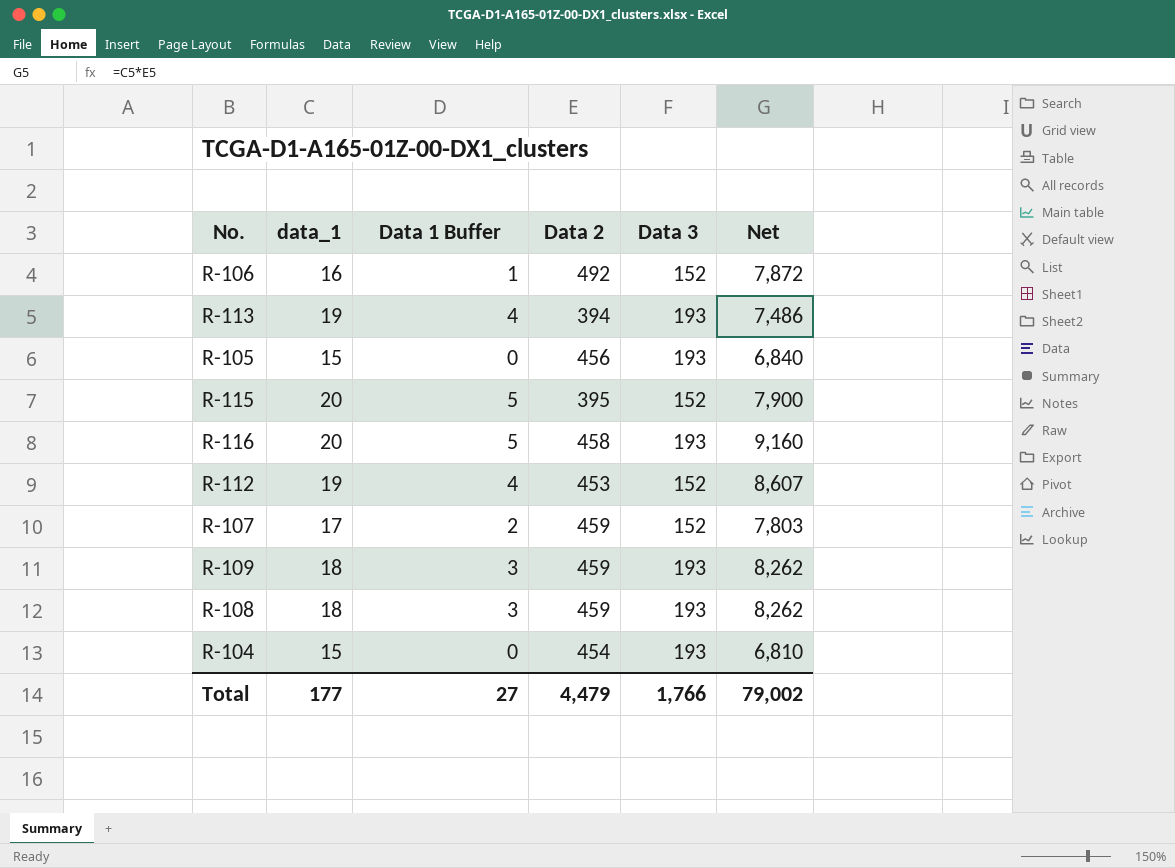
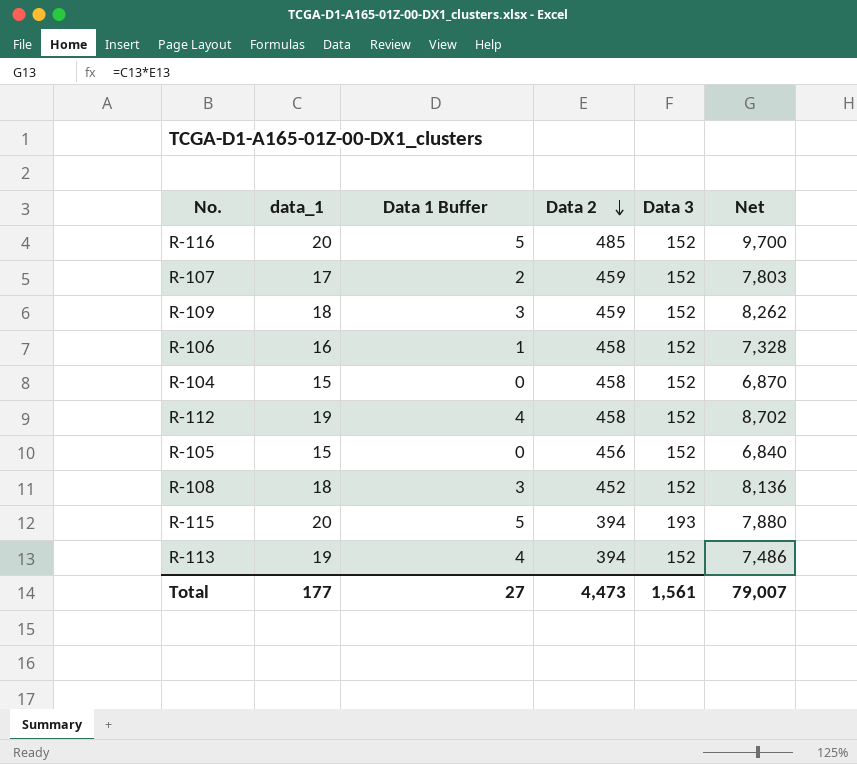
row order: none -> Data 2 descending
R-116 | Data 2: 458 -> 485
R-116 | Data 3: 193 -> 152
R-116 | Net: 9,160 -> 9,700
R-109 | Data 3: 193 -> 152
R-106 | Data 2: 492 -> 458
R-106 | Net: 7,872 -> 7,328
R-104 | Data 2: 454 -> 458
R-104 | Data 3: 193 -> 152
R-104 | Net: 6,810 -> 6,870
R-112 | Data 2: 453 -> 458
R-112 | Net: 8,607 -> 8,702
R-105 | Data 3: 193 -> 152
R-108 | Data 2: 459 -> 452
R-108 | Data 3: 193 -> 152
R-108 | Net: 8,262 -> 8,136
R-115 | Data 2: 395 -> 394
R-115 | Data 3: 152 -> 193
R-115 | Net: 7,900 -> 7,880
R-113 | Data 3: 193 -> 152
Total | Data 2: 4,479 -> 4,473
Total | Data 3: 1,766 -> 1,561
Total | Net: 79,002 -> 79,007

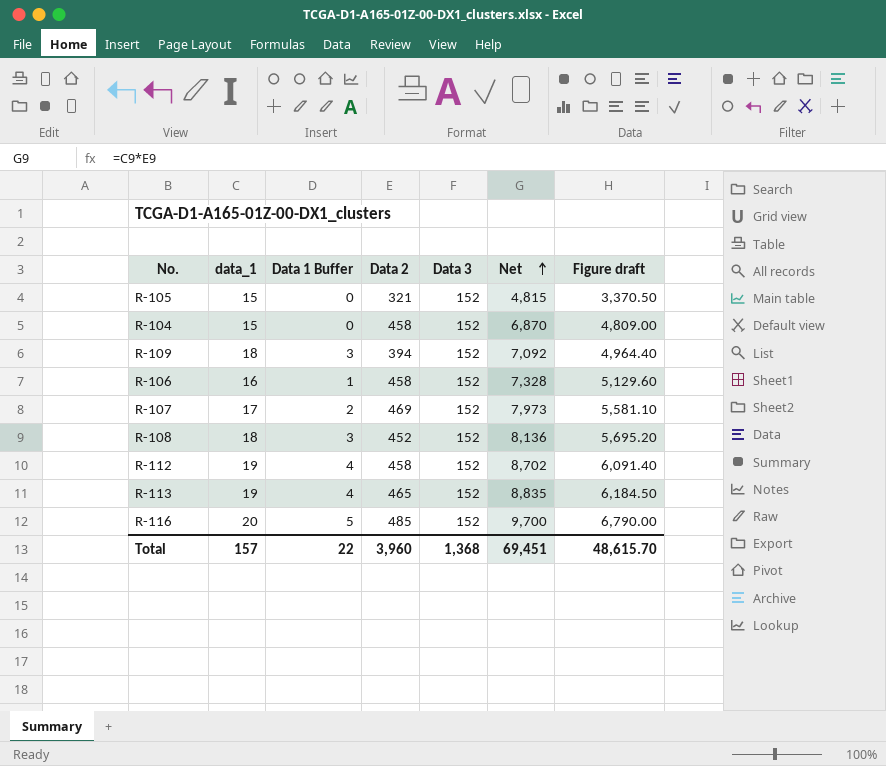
row order: Data 2 descending -> Net ascending
column Figure draft | formula: none -> [Net] * 0.7
row R-115: 20 | 5 | 394 | 193 | 7,880 -> none
R-105 | Data 2: 456 -> 321
R-105 | Net: 6,840 -> 4,815
R-109 | Data 2: 459 -> 394
R-109 | Net: 8,262 -> 7,092
R-107 | Data 2: 459 -> 469
R-107 | Net: 7,803 -> 7,973
R-113 | Data 2: 394 -> 465
R-113 | Net: 7,486 -> 8,835
Total | data_1: 177 -> 157
Total | Data 1 Buffer: 27 -> 22
Total | Data 2: 4,473 -> 3,960
Total | Data 3: 1,561 -> 1,368
Total | Net: 79,007 -> 69,451

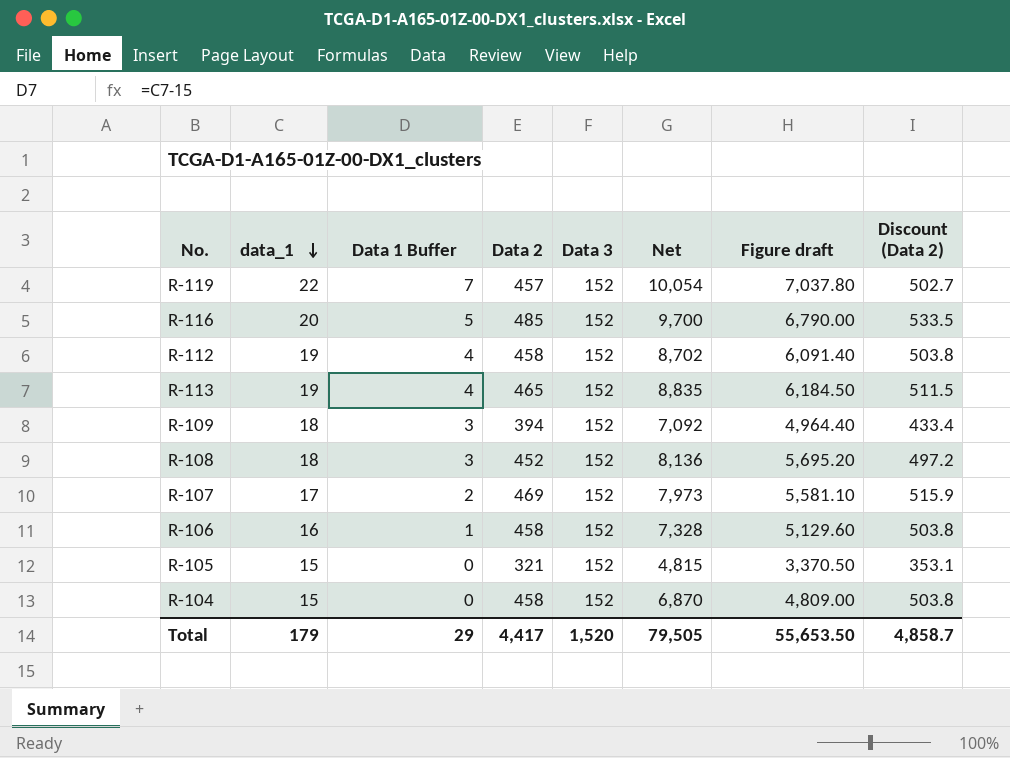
row order: Net ascending -> data_1 descending
column Discount (Data 2) | formula: none -> [Data 2] * 1.1
row R-119: none -> 22 | 7 | 457 | 152 | 10,054 | 7,037.80 | 502.7
Total | data_1: 157 -> 179
Total | Data 1 Buffer: 22 -> 29
Total | Data 2: 3,960 -> 4,417
Total | Data 3: 1,368 -> 1,520
Total | Net: 69,451 -> 79,505
Total | Figure draft: 48,615.70 -> 55,653.50

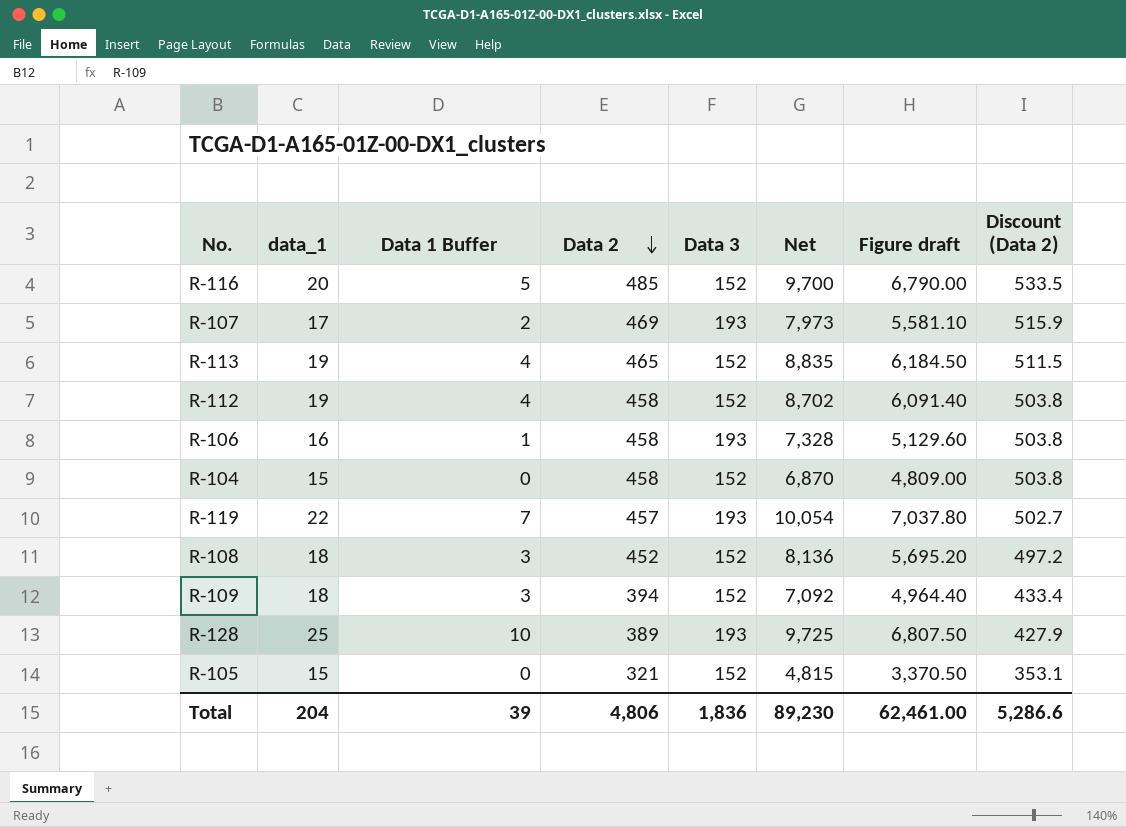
row order: data_1 descending -> Data 2 descending
R-107 | Data 3: 152 -> 193
R-106 | Data 3: 152 -> 193
R-119 | Data 3: 152 -> 193
row R-128: none -> 25 | 10 | 389 | 193 | 9,725 | 6,807.50 | 427.9
Total | data_1: 179 -> 204
Total | Data 1 Buffer: 29 -> 39
Total | Data 2: 4,417 -> 4,806
Total | Data 3: 1,520 -> 1,836
Total | Net: 79,505 -> 89,230
Total | Figure draft: 55,653.50 -> 62,461.00
Total | Discount (Data 2): 4,858.7 -> 5,286.6

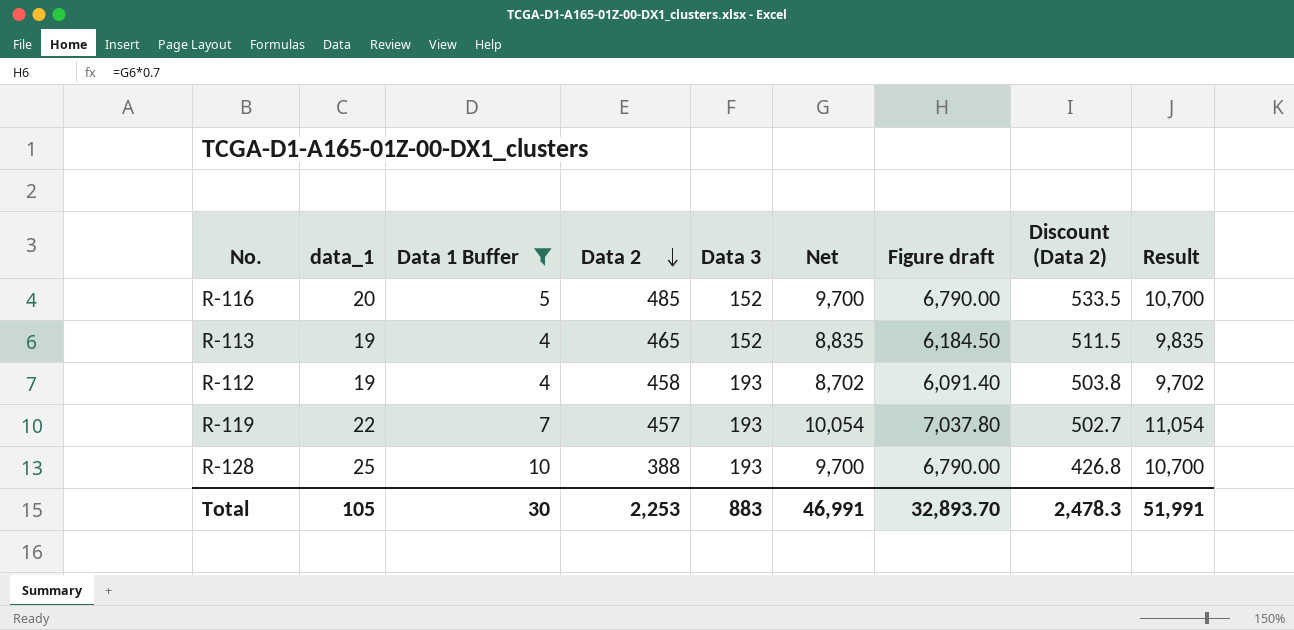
filter: none -> Data 1 Buffer >= 4
column Result | formula: none -> [Net] + 1000
R-112 | Data 3: 152 -> 193
R-128 | Data 2: 389 -> 388
R-128 | Net: 9,725 -> 9,700
R-128 | Figure draft: 6,807.50 -> 6,790.00
R-128 | Discount (Data 2): 427.9 -> 426.8
Total | data_1: 204 -> 105
Total | Data 1 Buffer: 39 -> 30
Total | Data 2: 4,806 -> 2,253
Total | Data 3: 1,836 -> 883
Total | Net: 89,230 -> 46,991
Total | Figure draft: 62,461.00 -> 32,893.70
Total | Discount (Data 2): 5,286.6 -> 2,478.3

